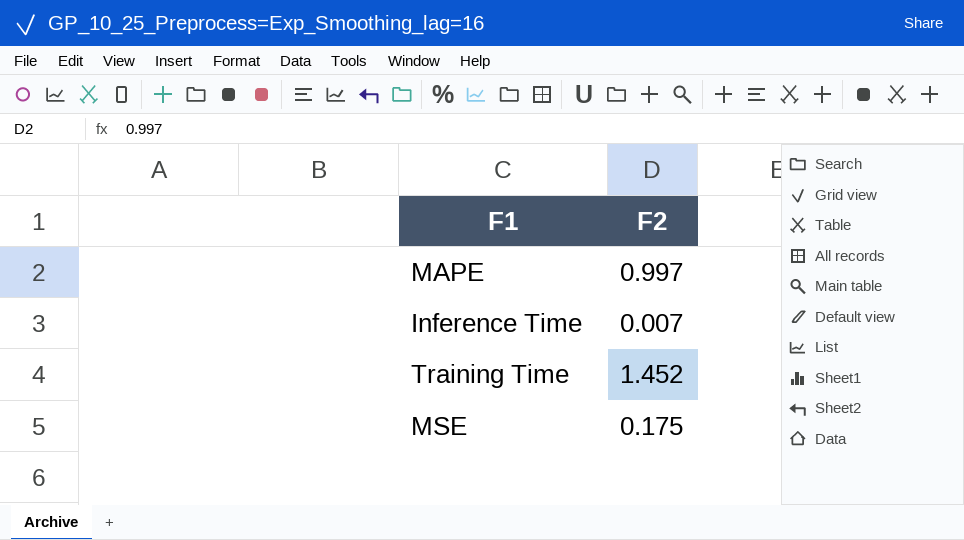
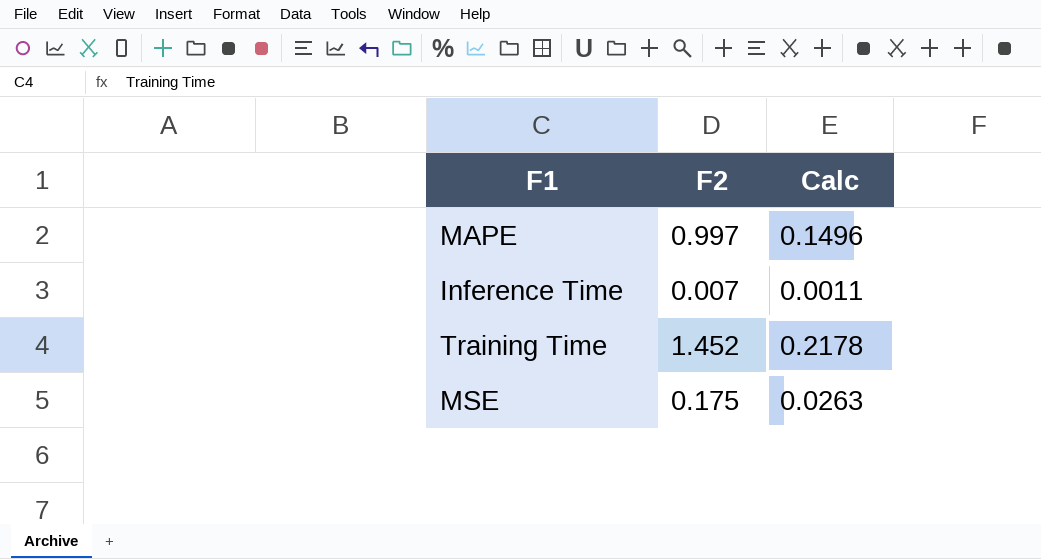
column Calc | formula: none -> [F2] * 0.15

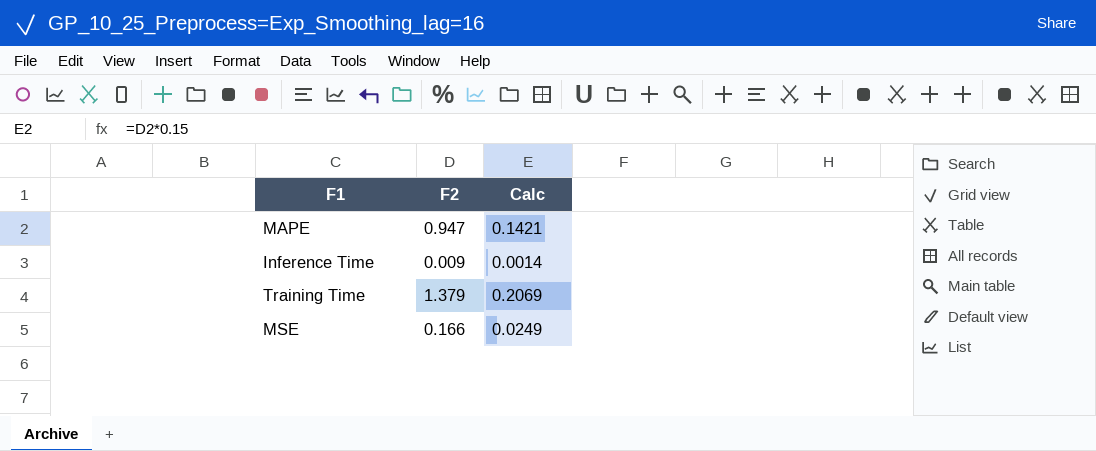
MAPE | F2: 0.997 -> 0.947
MAPE | Calc: 0.1496 -> 0.1421
Inference Time | F2: 0.007 -> 0.009
Inference Time | Calc: 0.0011 -> 0.0014
Training Time | F2: 1.452 -> 1.379
Training Time | Calc: 0.2178 -> 0.2069
MSE | F2: 0.175 -> 0.166
MSE | Calc: 0.0263 -> 0.0249

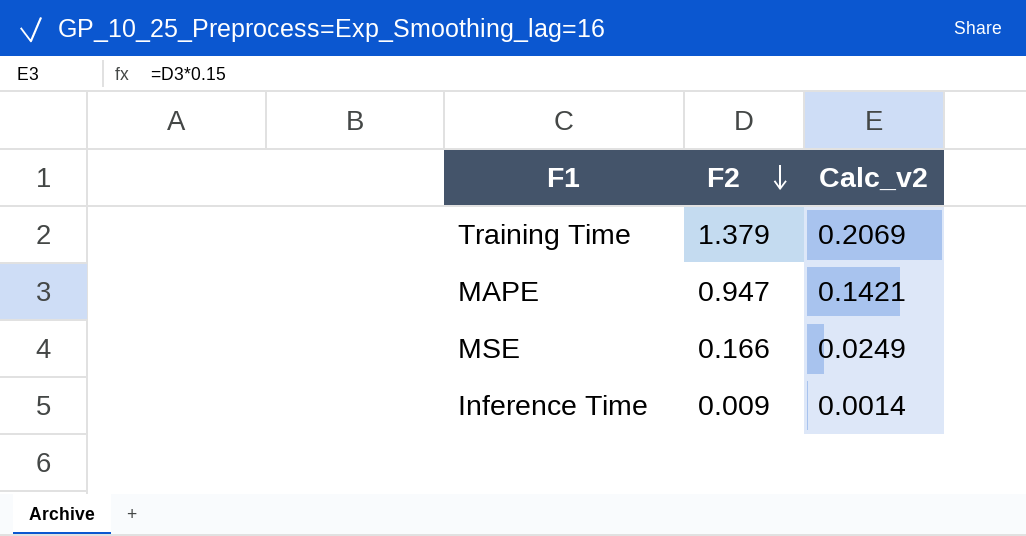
row order: none -> F2 descending
column name: Calc -> Calc_v2

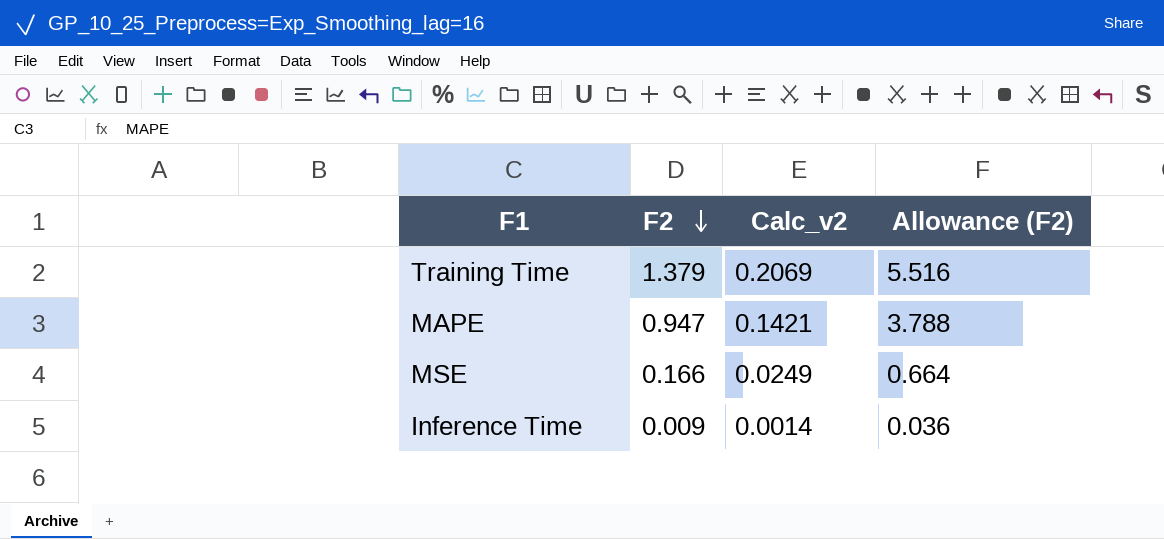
column Allowance (F2) | formula: none -> [F2] * 4

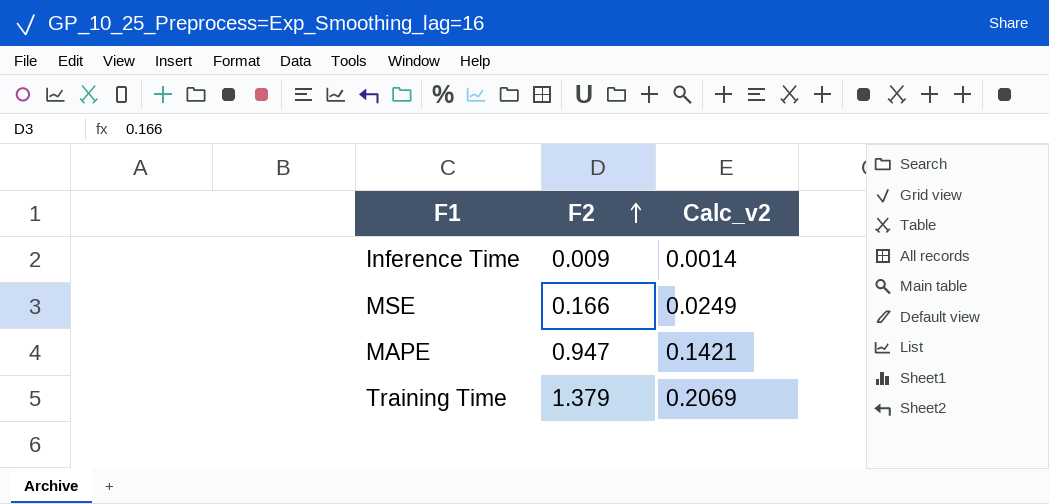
row order: F2 descending -> F2 ascending
column Allowance (F2) | formula: [F2] * 4 -> none

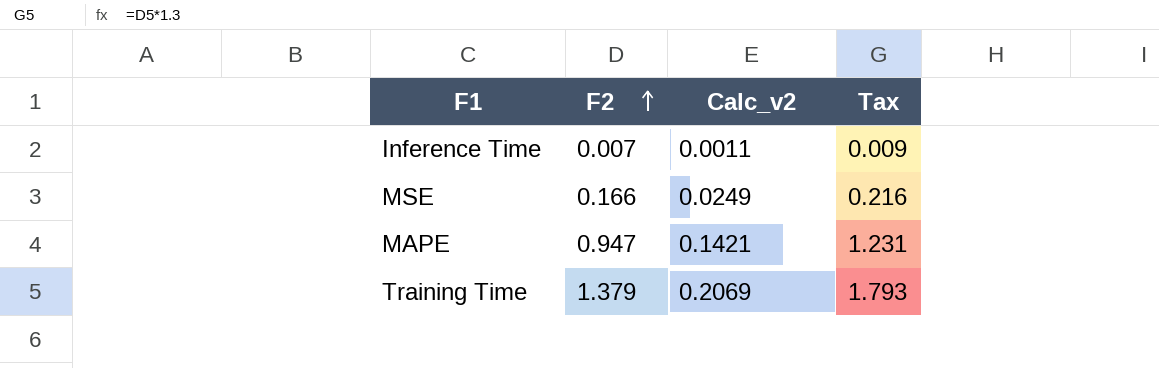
column Tax | formula: none -> [F2] * 1.3
Inference Time | F2: 0.009 -> 0.007
Inference Time | Calc_v2: 0.0014 -> 0.0011

